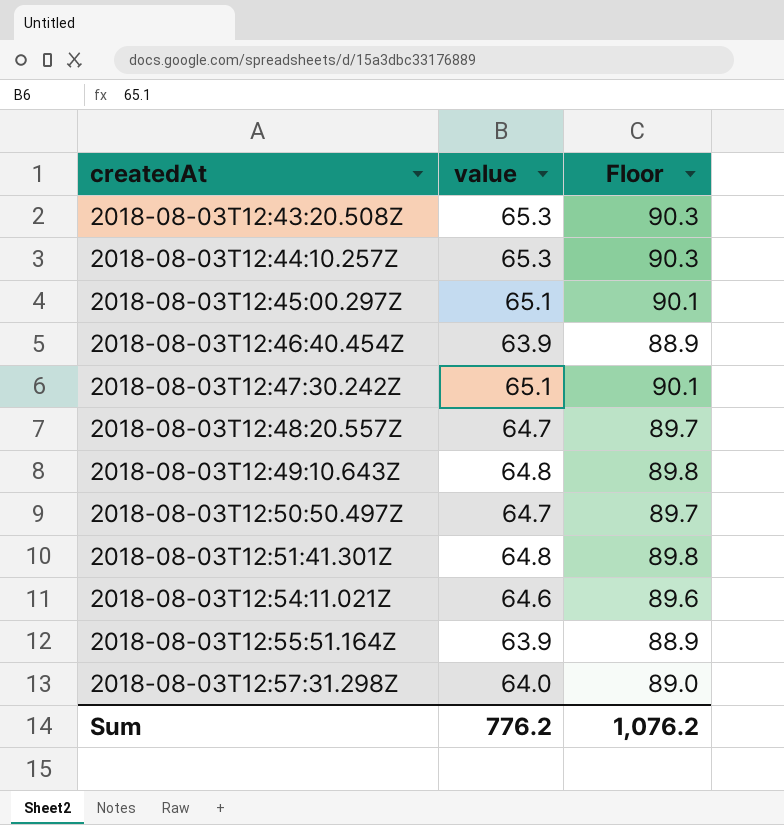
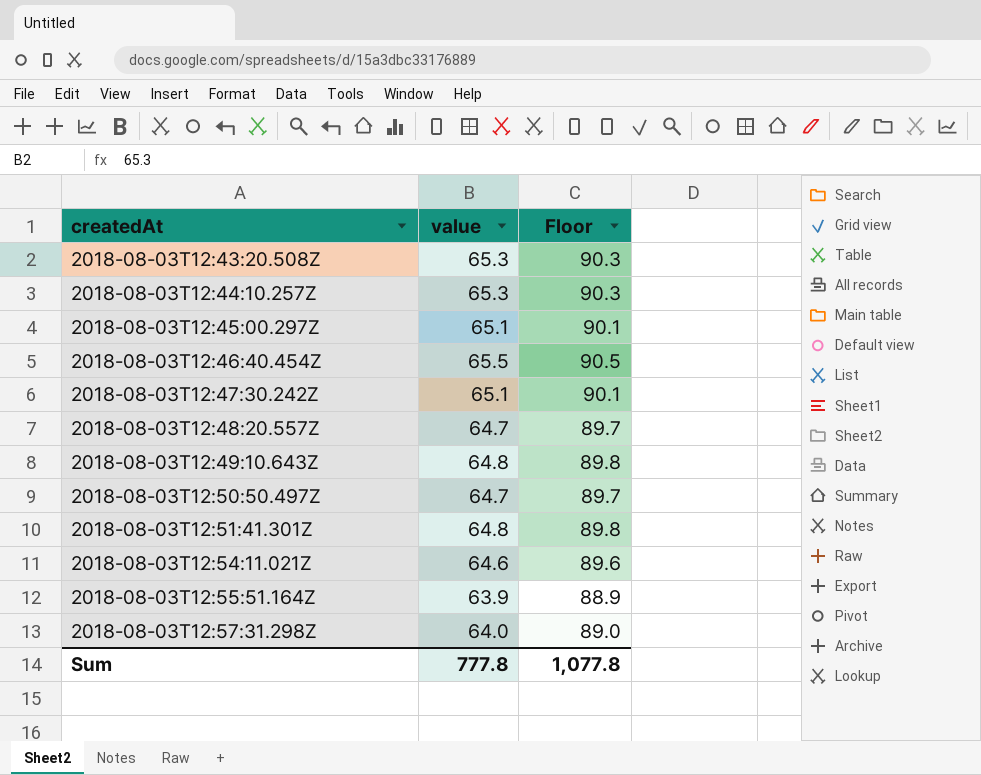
2018-08-03T12:46:40.454Z | value: 63.9 -> 65.5
2018-08-03T12:46:40.454Z | Floor: 88.9 -> 90.5
Sum | value: 776.2 -> 777.8
Sum | Floor: 1,076.2 -> 1,077.8

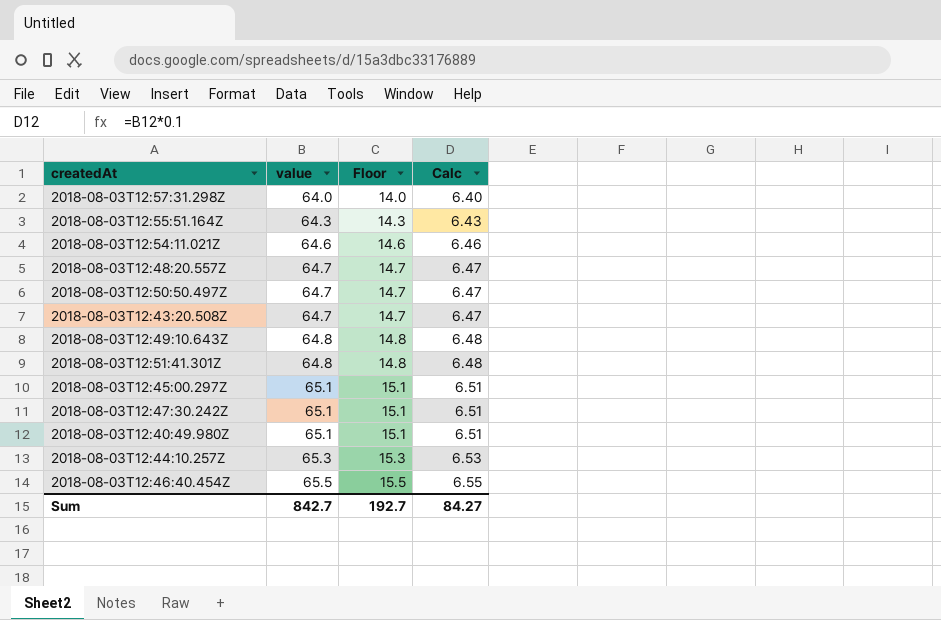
row order: createdAt ascending -> value ascending
column Floor | formula: [value] + 25 -> [value] - 50
column Calc | formula: none -> [value] * 0.1
2018-08-03T12:55:51.164Z | value: 63.9 -> 64.3
2018-08-03T12:43:20.508Z | value: 65.3 -> 64.7
row 2018-08-03T12:40:49.980Z: none -> 65.1 | 15.1 | 6.51
Sum | value: 777.8 -> 842.7
Sum | Floor: 1,077.8 -> 192.7

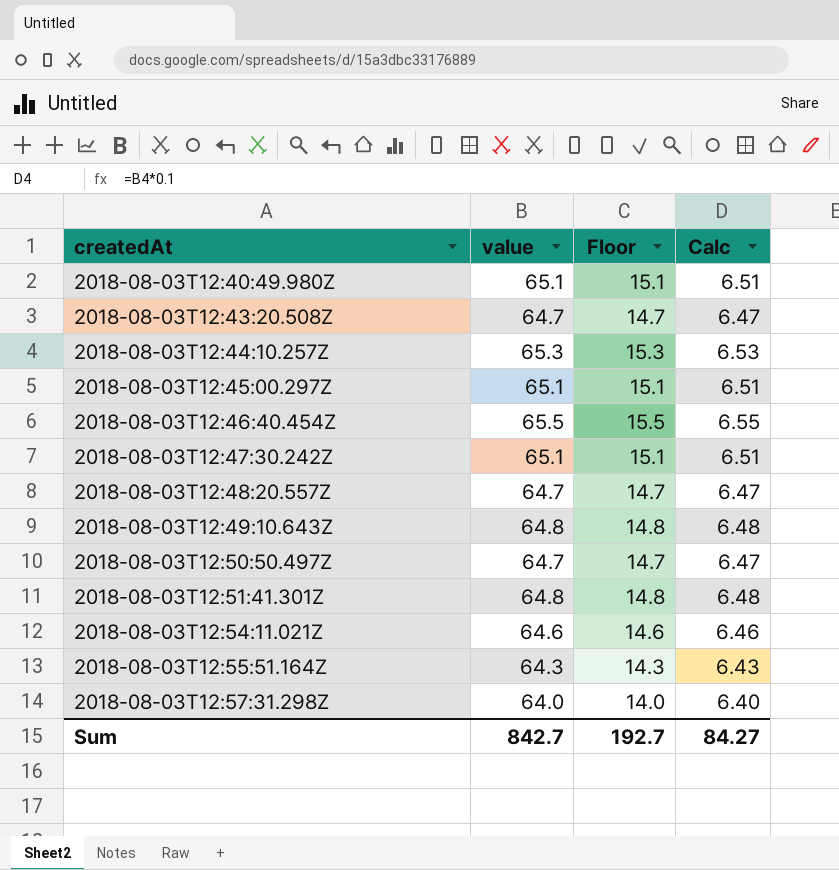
row order: value ascending -> createdAt ascending

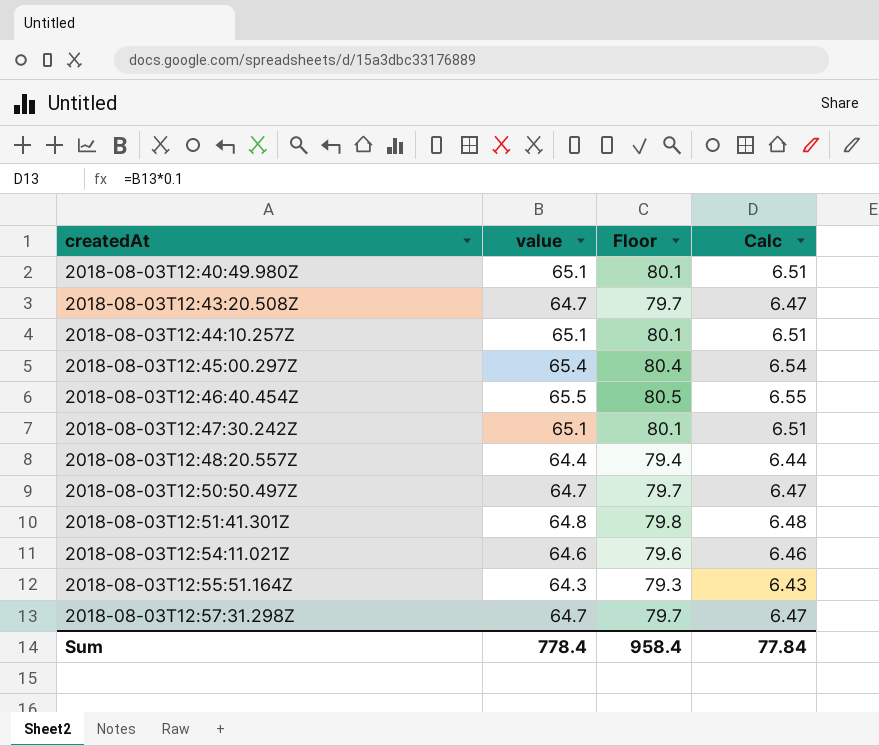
column Floor | formula: [value] - 50 -> [value] + 15
row 2018-08-03T12:49:10.643Z: 64.8 | 14.8 | 6.48 -> none
2018-08-03T12:44:10.257Z | value: 65.3 -> 65.1
2018-08-03T12:44:10.257Z | Calc: 6.53 -> 6.51
2018-08-03T12:45:00.297Z | value: 65.1 -> 65.4
2018-08-03T12:45:00.297Z | Calc: 6.51 -> 6.54
2018-08-03T12:48:20.557Z | value: 64.7 -> 64.4
2018-08-03T12:48:20.557Z | Calc: 6.47 -> 6.44
2018-08-03T12:57:31.298Z | value: 64.0 -> 64.7
2018-08-03T12:57:31.298Z | Calc: 6.40 -> 6.47
Sum | value: 842.7 -> 778.4
Sum | Floor: 192.7 -> 958.4
Sum | Calc: 84.27 -> 77.84

